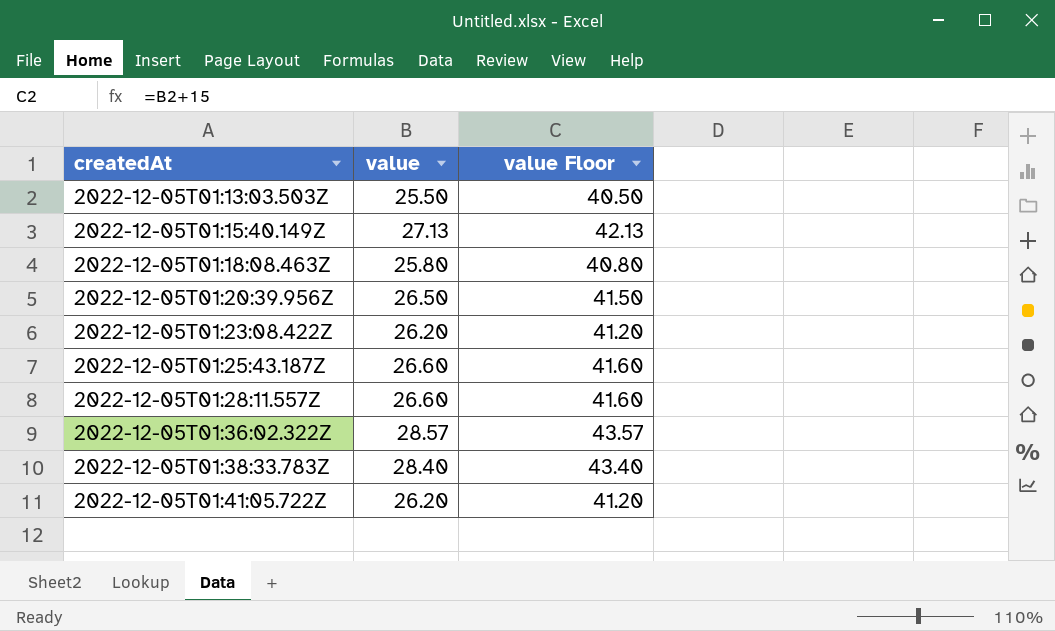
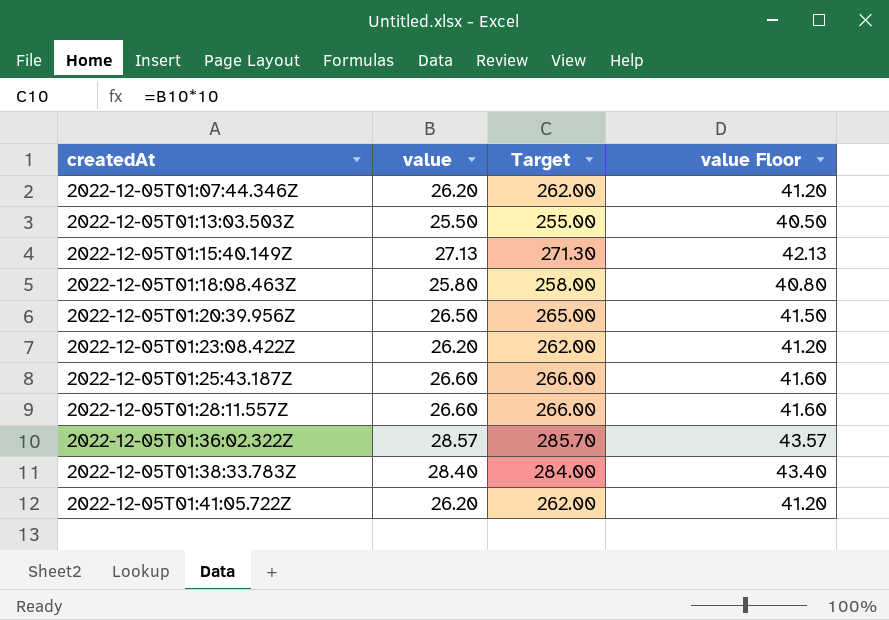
column Target | formula: none -> [value] * 10
row 2022-12-05T01:07:44.346Z: none -> 26.20 | 262.00 | 41.20

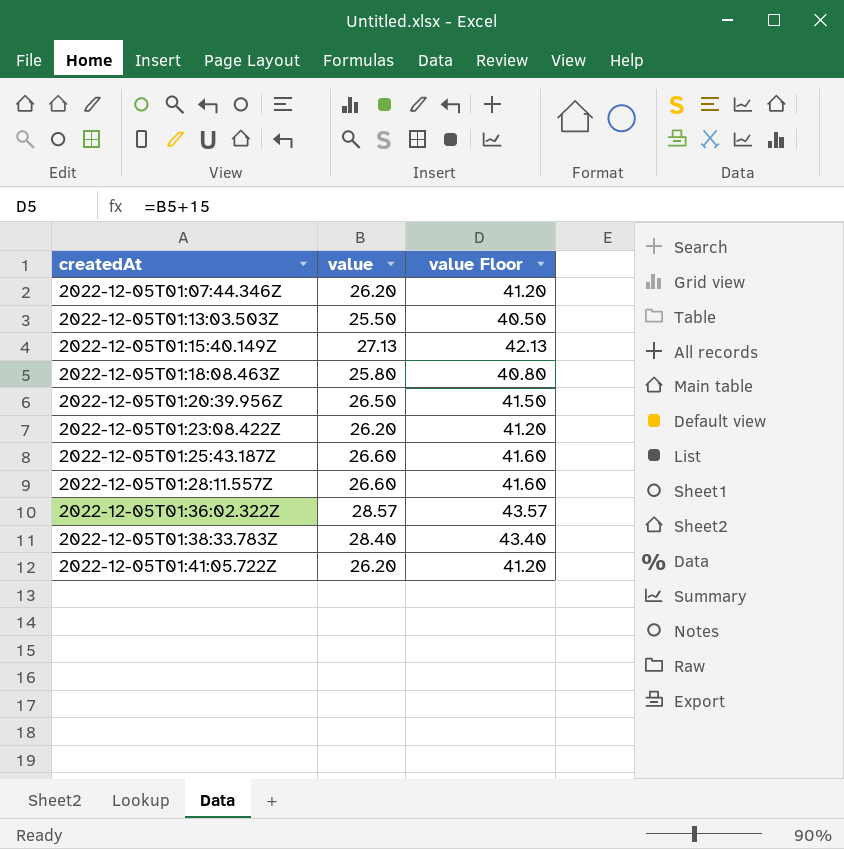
column Target | formula: [value] * 10 -> none

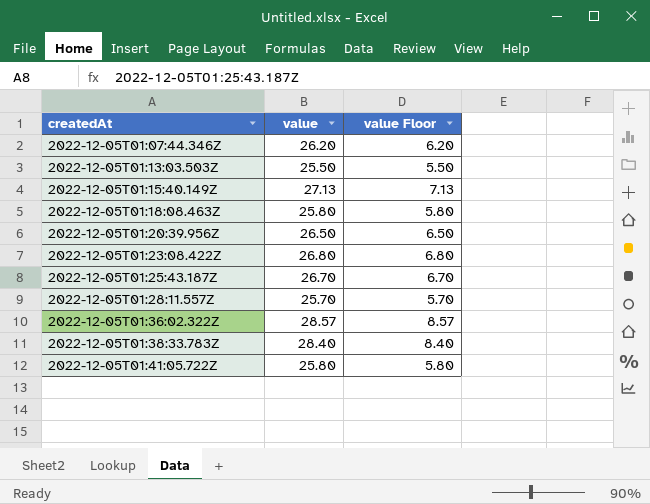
column value Floor | formula: [value] + 15 -> [value] - 20
2022-12-05T01:23:08.422Z | value: 26.20 -> 26.80
2022-12-05T01:25:43.187Z | value: 26.60 -> 26.70
2022-12-05T01:28:11.557Z | value: 26.60 -> 25.70
2022-12-05T01:41:05.722Z | value: 26.20 -> 25.80

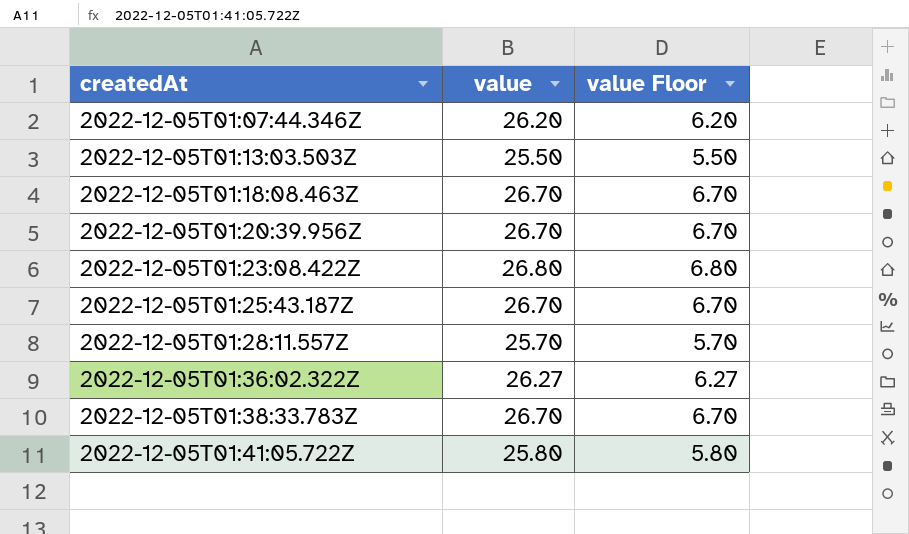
row 2022-12-05T01:15:40.149Z: 27.13 | 7.13 -> none
2022-12-05T01:18:08.463Z | value: 25.80 -> 26.70
2022-12-05T01:18:08.463Z | value Floor: 5.80 -> 6.70
2022-12-05T01:20:39.956Z | value: 26.50 -> 26.70
2022-12-05T01:20:39.956Z | value Floor: 6.50 -> 6.70
2022-12-05T01:36:02.322Z | value: 28.57 -> 26.27
2022-12-05T01:36:02.322Z | value Floor: 8.57 -> 6.27
2022-12-05T01:38:33.783Z | value: 28.40 -> 26.70
2022-12-05T01:38:33.783Z | value Floor: 8.40 -> 6.70

